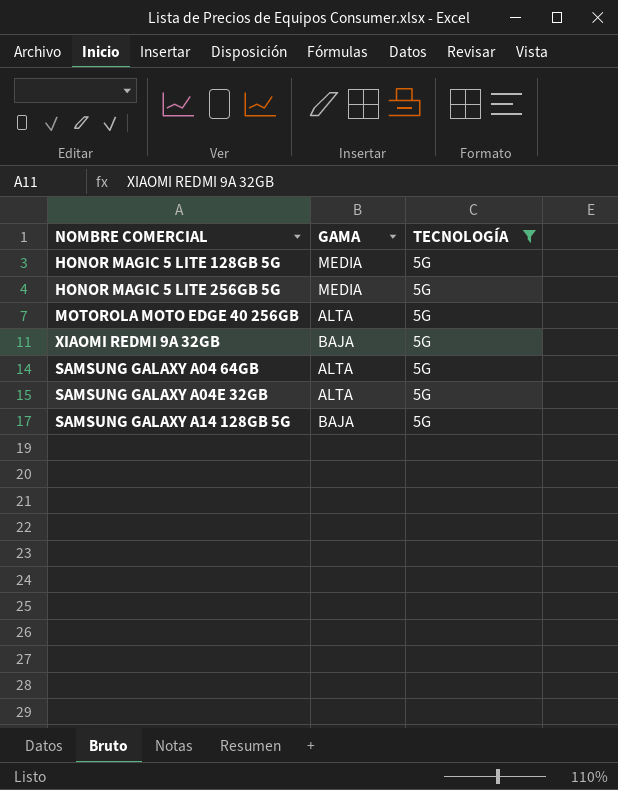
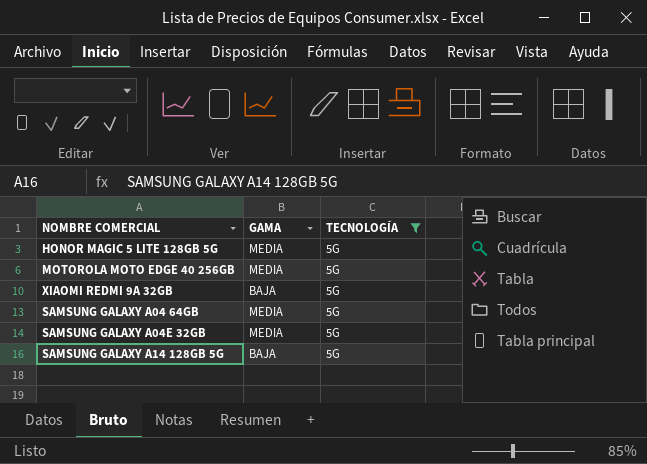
row HONOR MAGIC 5 LITE 256GB 5G: MEDIA | 5G -> none
MOTOROLA MOTO EDGE 40 256GB | GAMA: ALTA -> MEDIA
SAMSUNG GALAXY A04 64GB | GAMA: ALTA -> MEDIA
SAMSUNG GALAXY A04E 32GB | GAMA: ALTA -> MEDIA

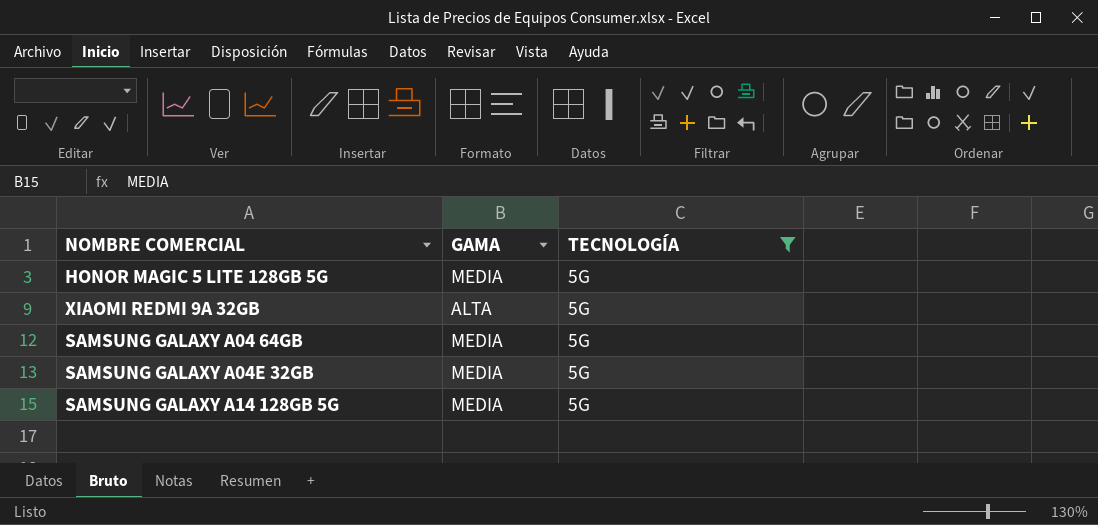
row MOTOROLA MOTO EDGE 40 256GB: MEDIA | 5G -> none
XIAOMI REDMI 9A 32GB | GAMA: BAJA -> ALTA
SAMSUNG GALAXY A14 128GB 5G | GAMA: BAJA -> MEDIA

